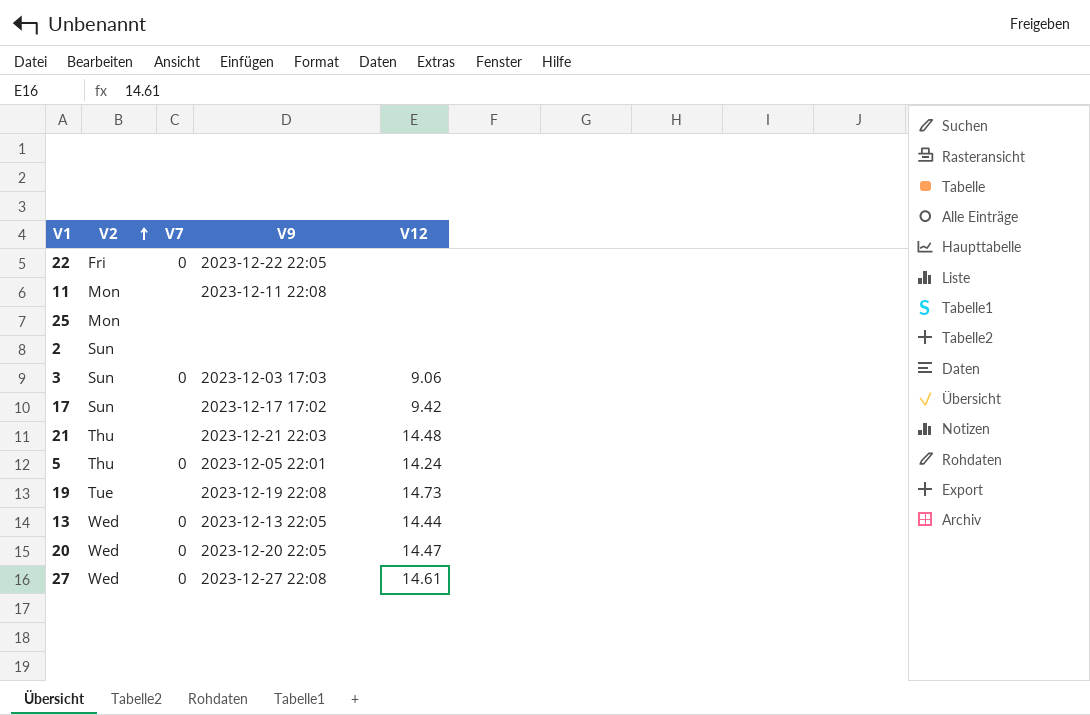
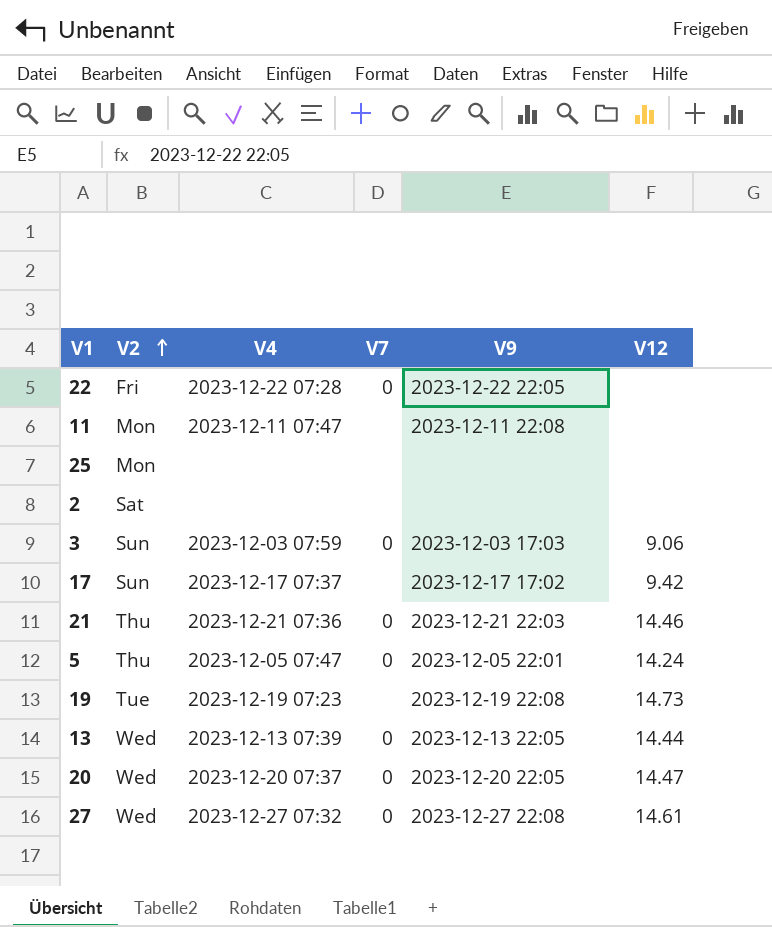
column V4 | position: none -> 3
2 | V2: Sun -> Sat
21 | V7: none -> 0
21 | V12: 14.48 -> 14.46

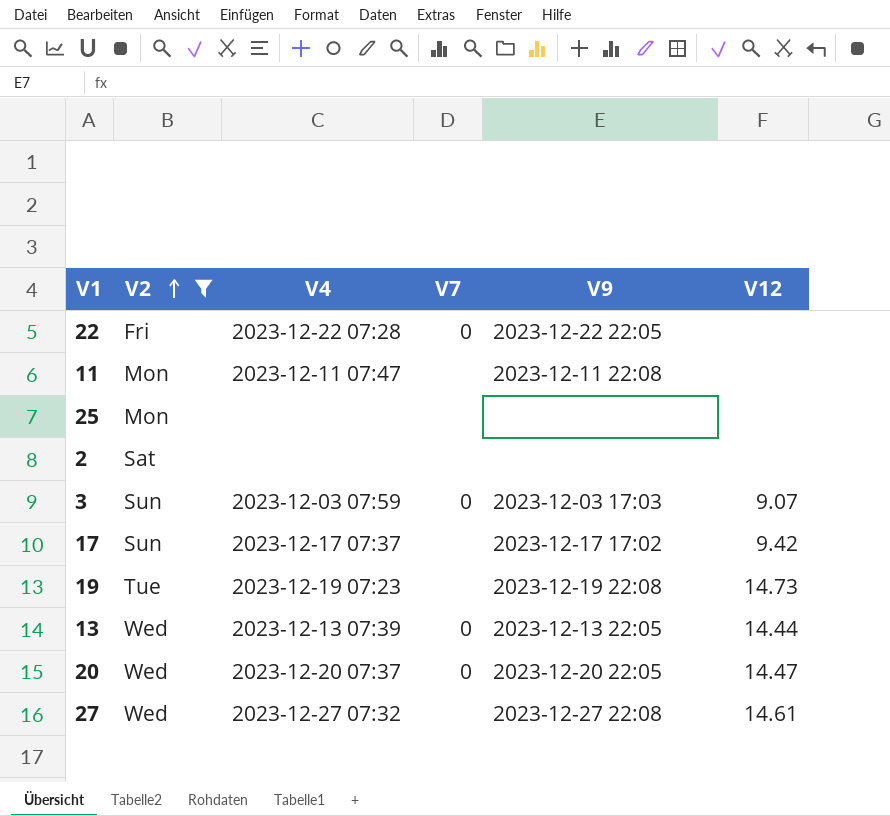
filter: none -> V2 != Thu
3 | V12: 9.06 -> 9.07
27 | V7: 0 -> none

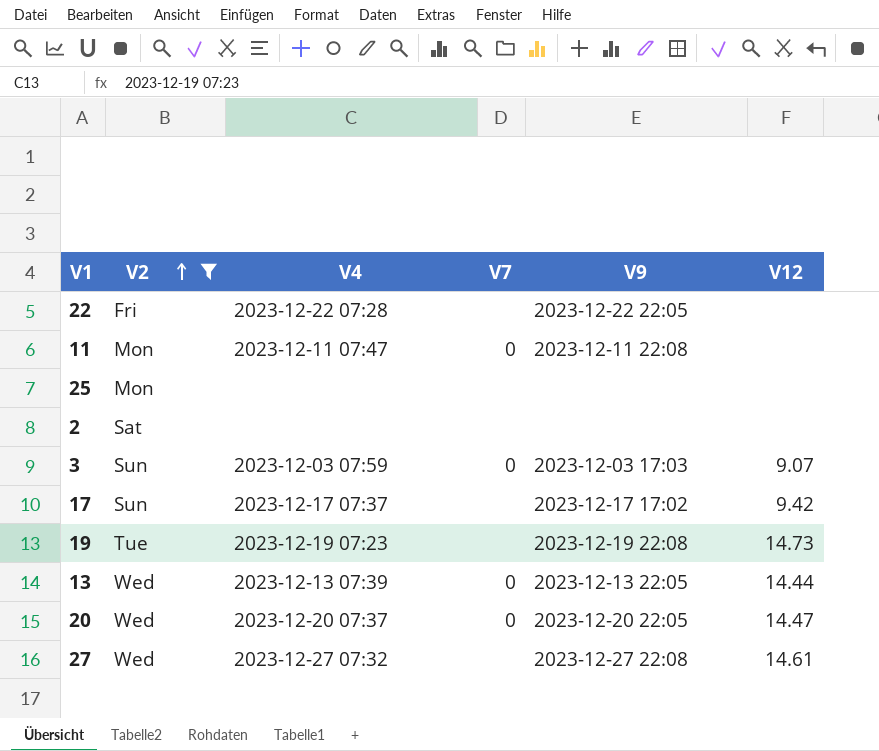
22 | V7: 0 -> none
11 | V7: none -> 0

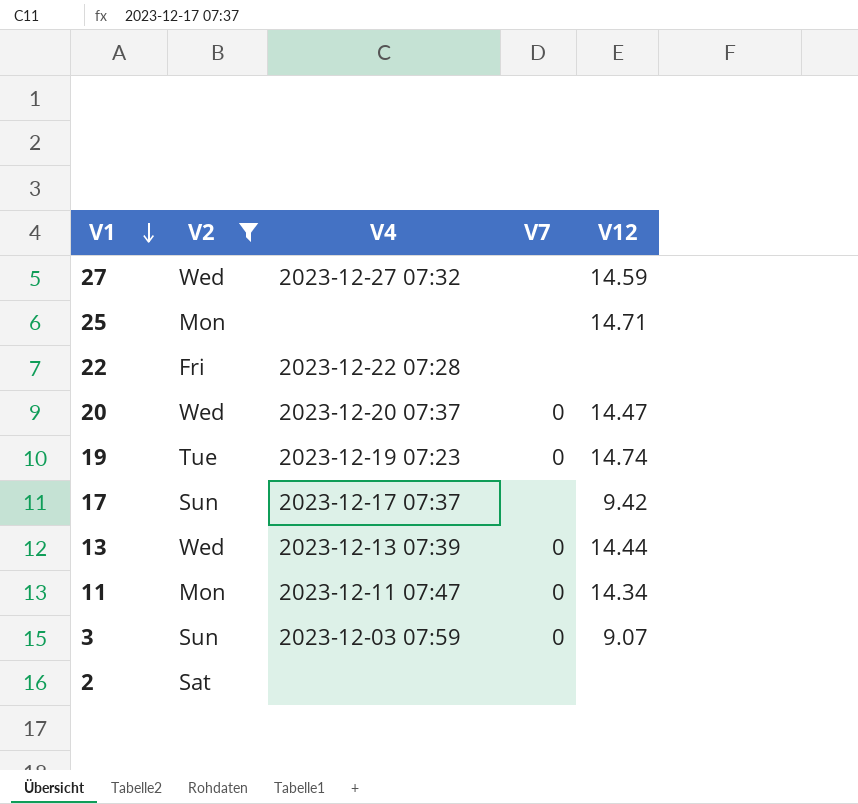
row order: V2 ascending -> V1 descending
column V9 | position: 5 -> none
27 | V12: 14.61 -> 14.59
25 | V12: none -> 14.71
19 | V7: none -> 0
19 | V12: 14.73 -> 14.74
11 | V12: none -> 14.34

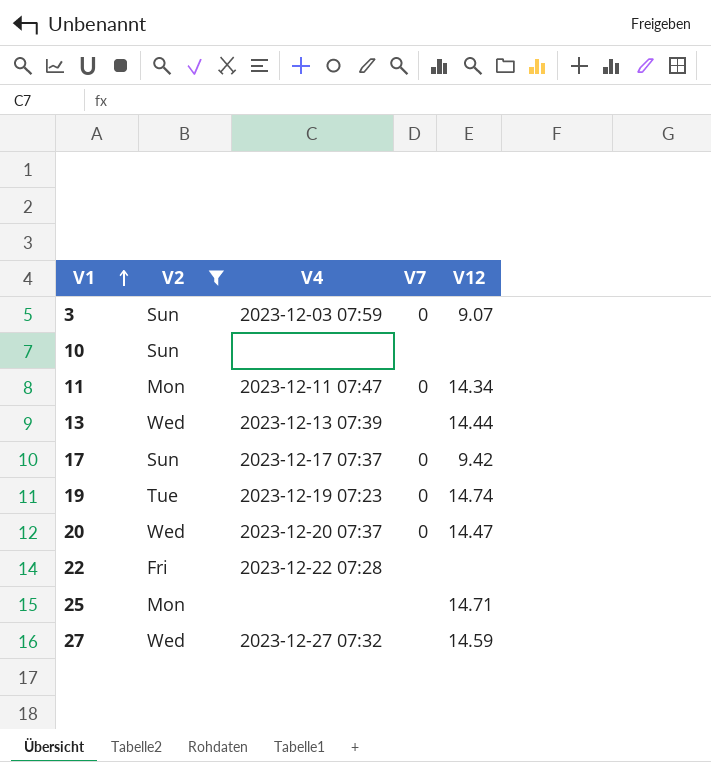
row order: V1 descending -> V1 ascending
row 2: Sat | none | none | none -> none
row 10: none -> Sun | none | none | none
13 | V7: 0 -> none
17 | V7: none -> 0

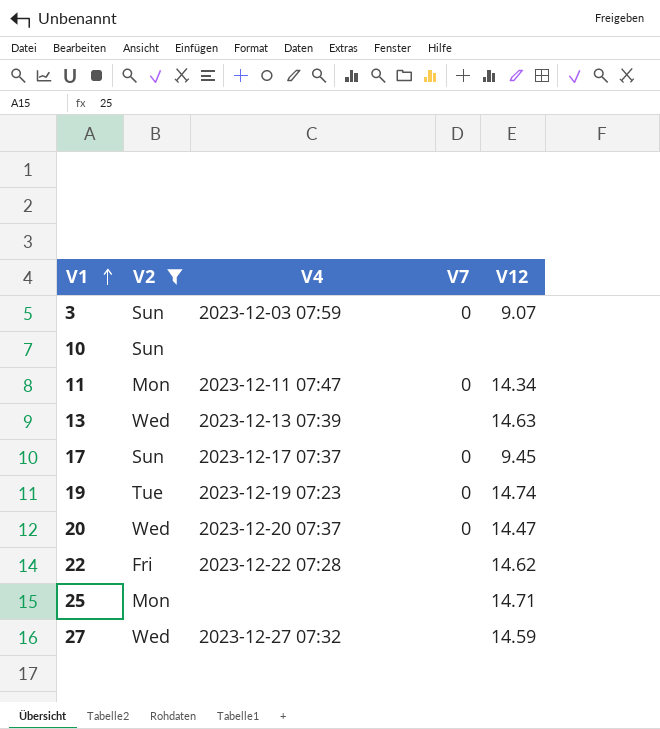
13 | V12: 14.44 -> 14.63
17 | V12: 9.42 -> 9.45
22 | V12: none -> 14.62

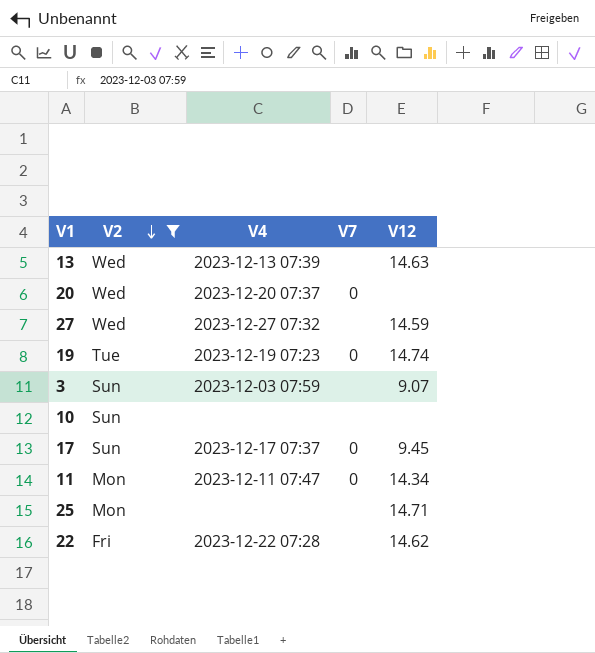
row order: V1 ascending -> V2 descending
20 | V12: 14.47 -> none
3 | V7: 0 -> none

